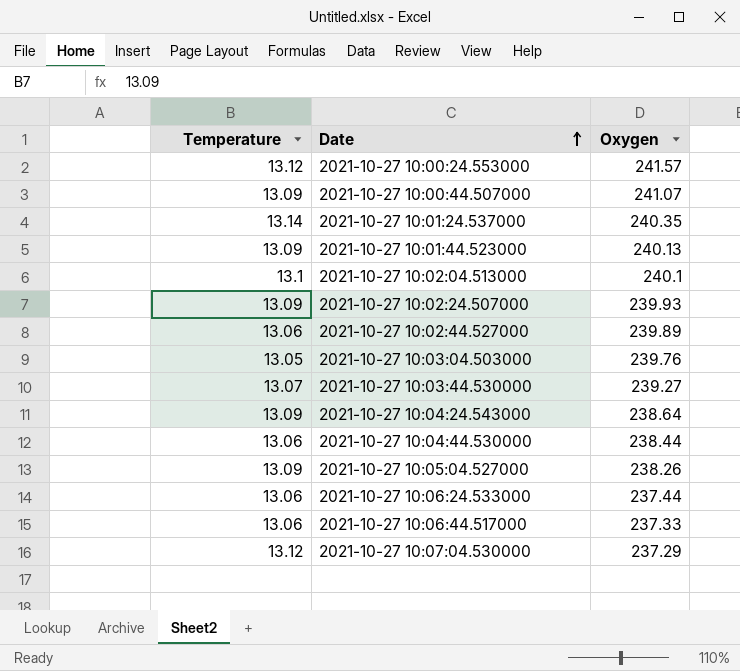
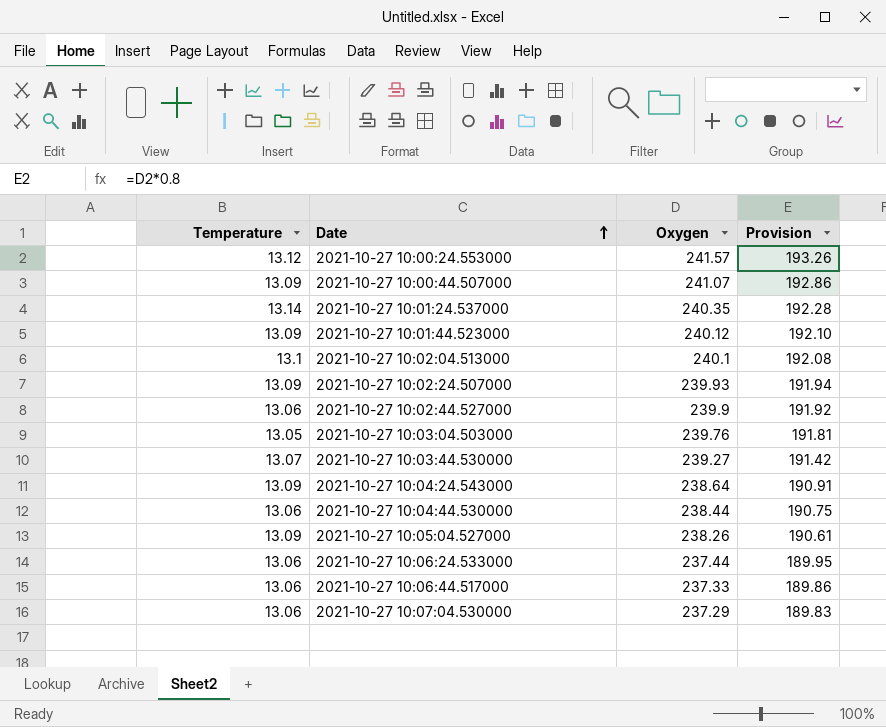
column Provision | formula: none -> [Oxygen] * 0.8
2021-10-27 10:01:44.523000 | Oxygen: 240.13 -> 240.12
2021-10-27 10:02:44.527000 | Oxygen: 239.89 -> 239.9
2021-10-27 10:07:04.530000 | Temperature: 13.12 -> 13.06

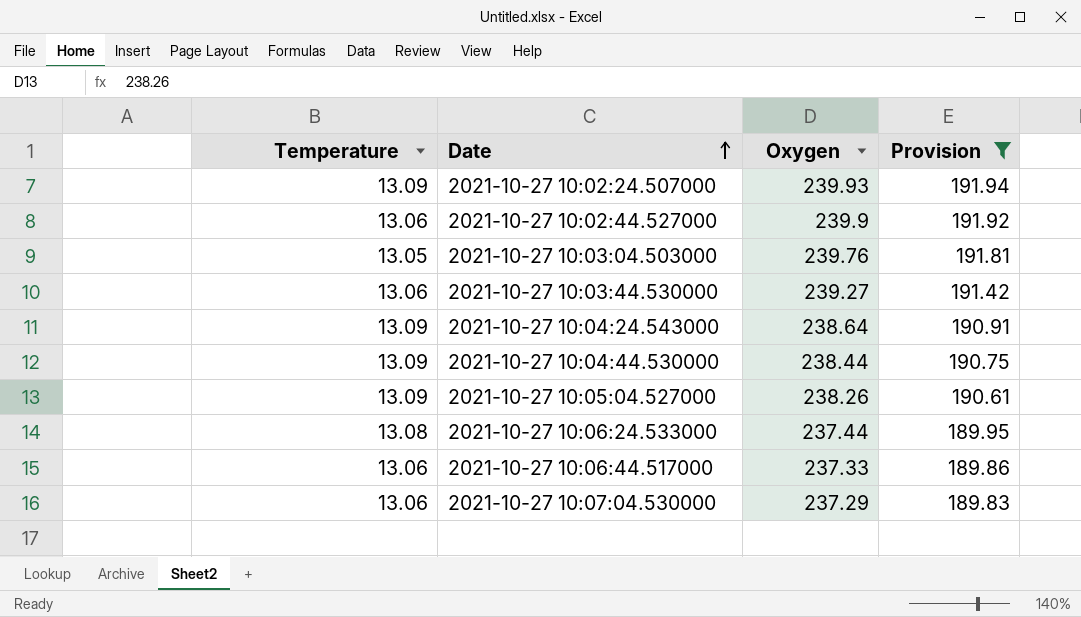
filter: none -> Provision <= 191.94
2021-10-27 10:03:44.530000 | Temperature: 13.07 -> 13.06
2021-10-27 10:04:44.530000 | Temperature: 13.06 -> 13.09
2021-10-27 10:06:24.533000 | Temperature: 13.06 -> 13.08

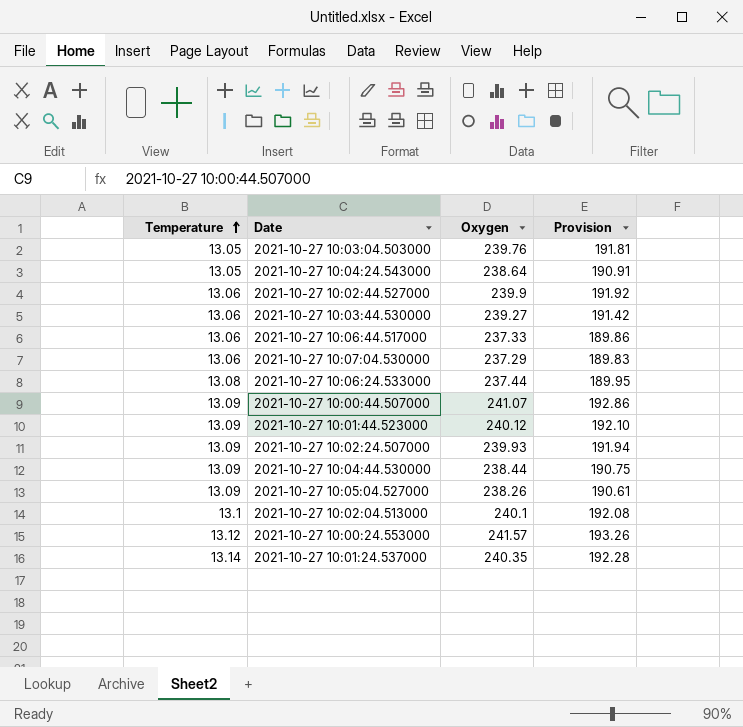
filter: Provision <= 191.94 -> none
row order: Date ascending -> Temperature ascending
2021-10-27 10:04:24.543000 | Temperature: 13.09 -> 13.05

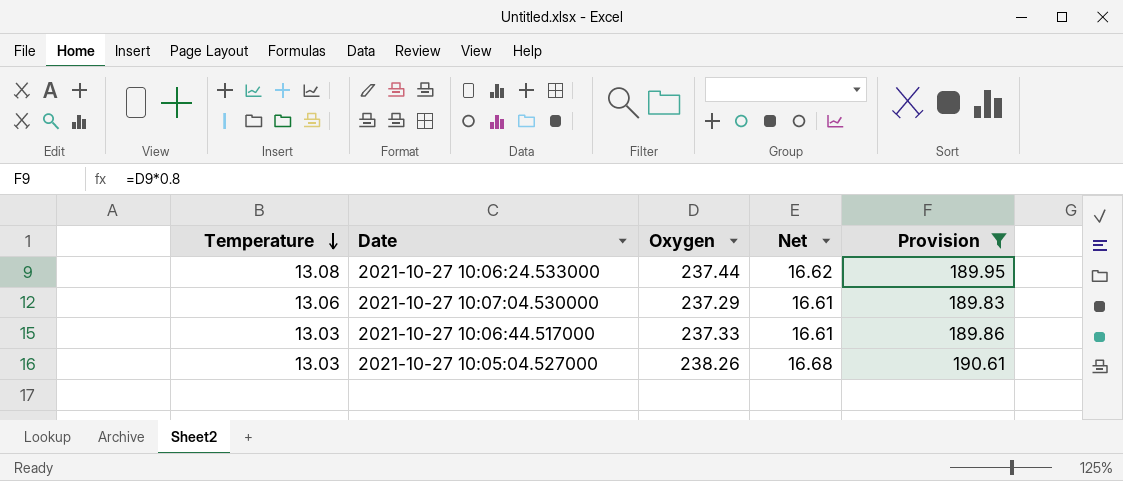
filter: none -> Provision <= 190.61
row order: Temperature ascending -> Temperature descending
column Net | formula: none -> [Oxygen] * 0.07
2021-10-27 10:06:44.517000 | Temperature: 13.06 -> 13.03
2021-10-27 10:05:04.527000 | Temperature: 13.09 -> 13.03

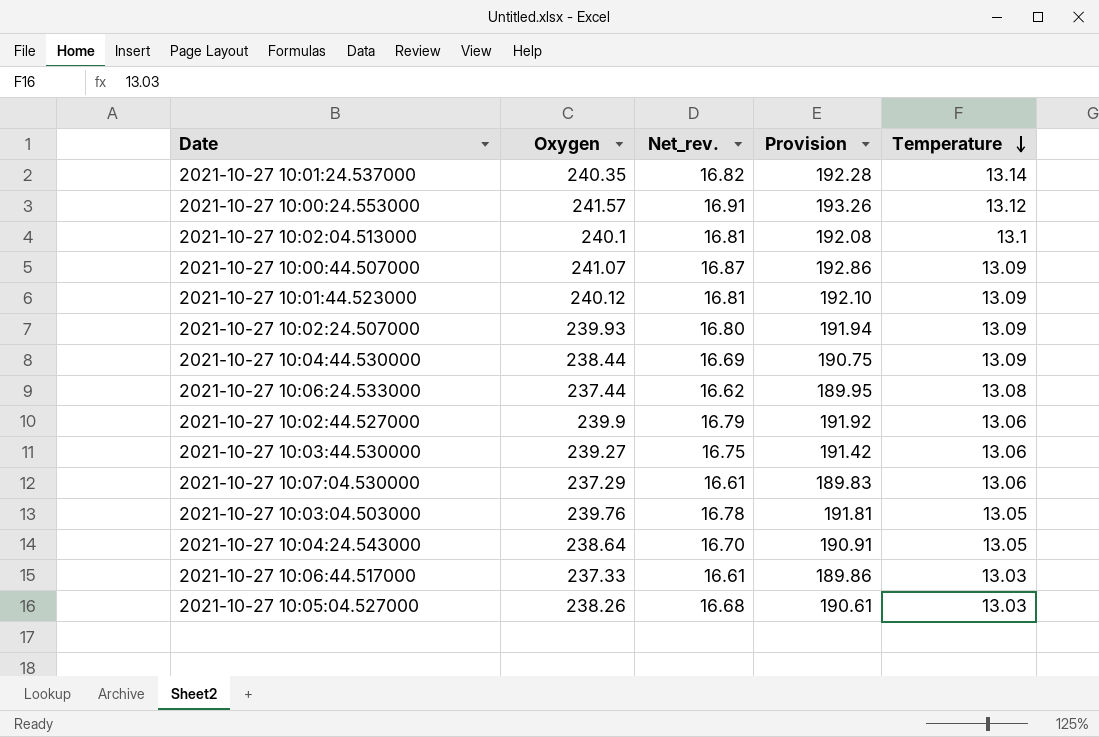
filter: Provision <= 190.61 -> none
column name: Net -> Net_rev.
column Temperature | position: 1 -> 5

